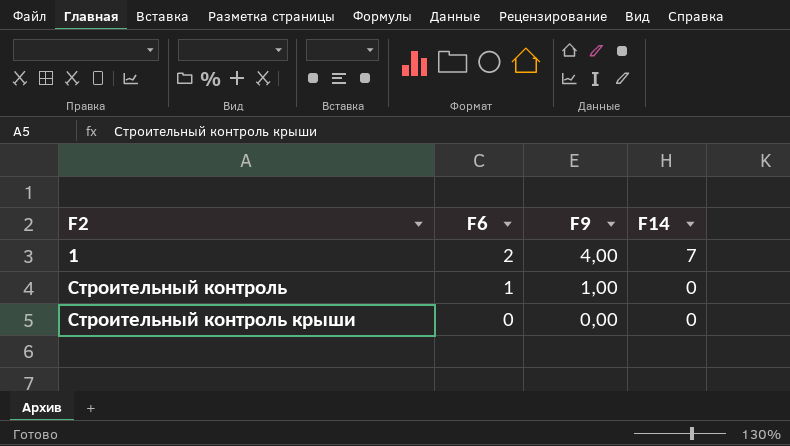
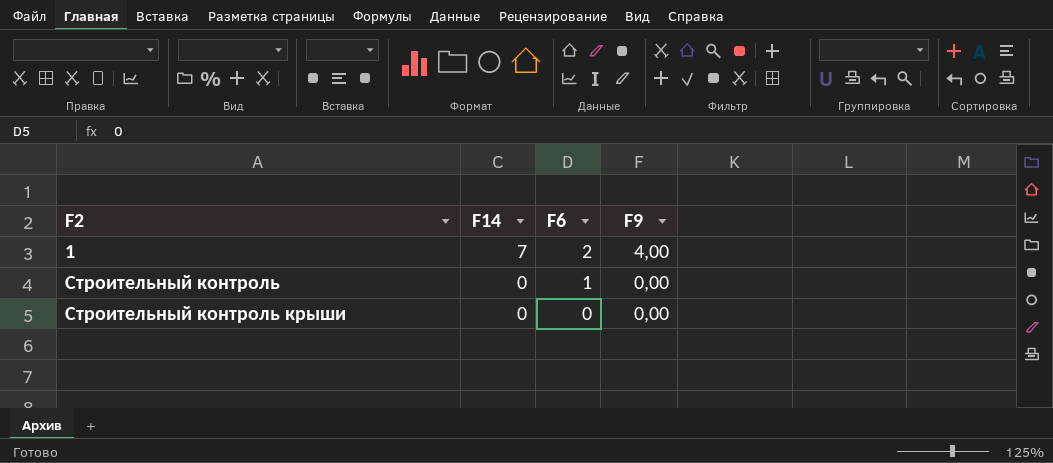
column F14 | position: 4 -> 2
Строительный контроль | F9: 1,00 -> 0,00

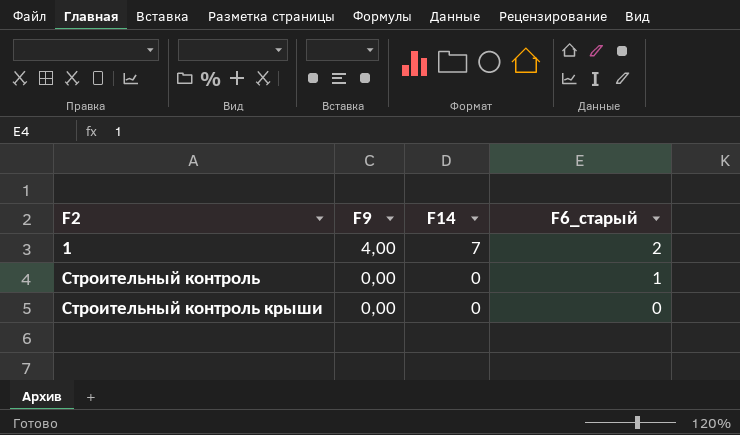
column F9 | position: 4 -> 2
column name: F6 -> F6_старый

